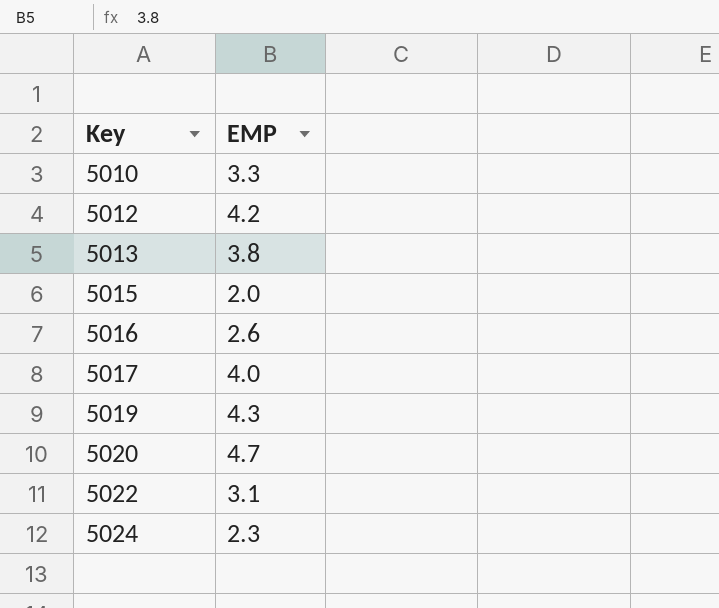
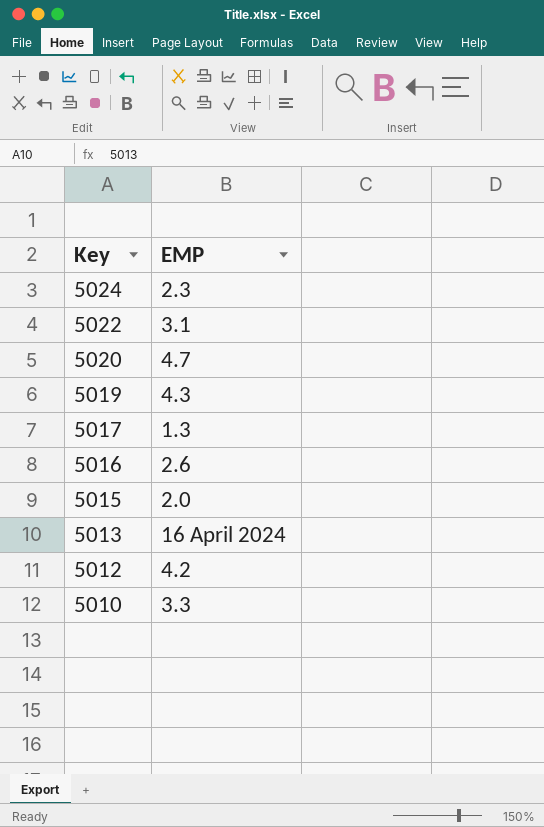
row order: Key ascending -> Key descending
5017 | EMP: 4.0 -> 1.3
5013 | EMP: 3.8 -> 16 April 2024

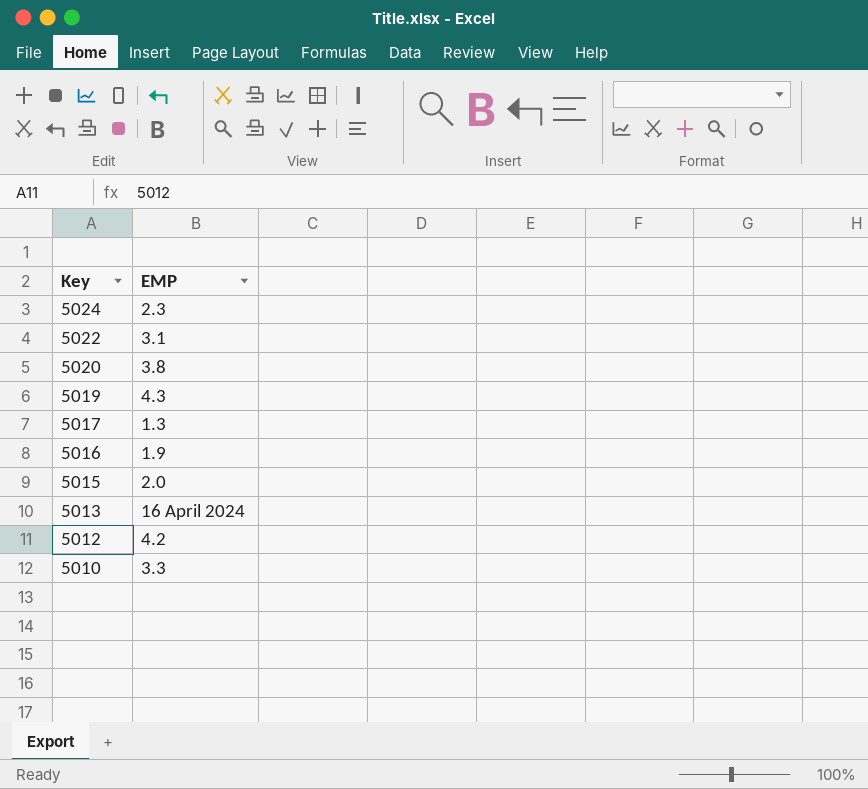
5020 | EMP: 4.7 -> 3.8
5016 | EMP: 2.6 -> 1.9

